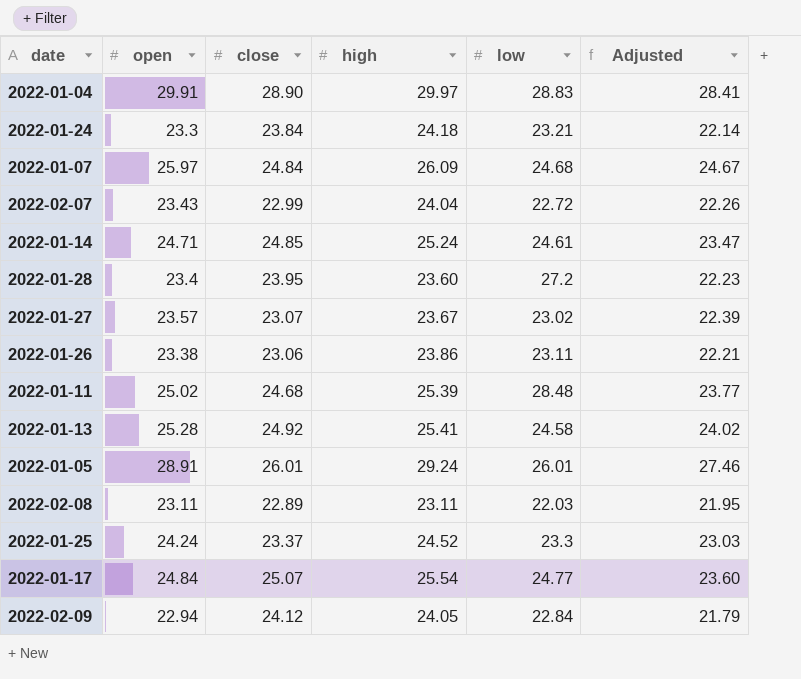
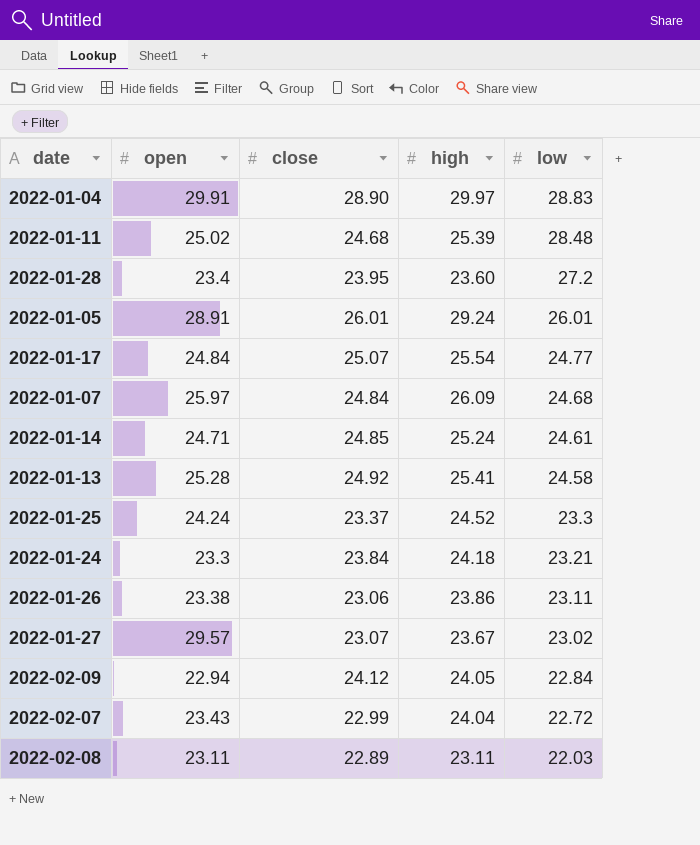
row order: none -> low descending
column Adjusted | formula: [open] * 0.95 -> none
2022-01-27 | open: 23.57 -> 29.57

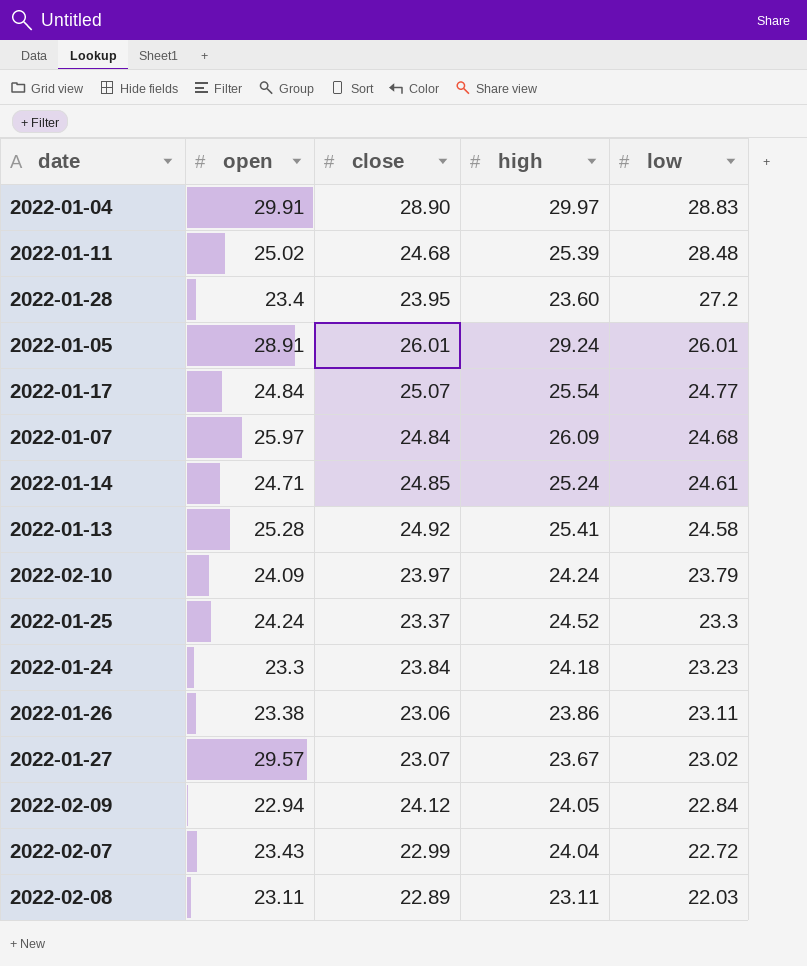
row 2022-02-10: none -> 24.09 | 23.97 | 24.24 | 23.79
2022-01-24 | low: 23.21 -> 23.23

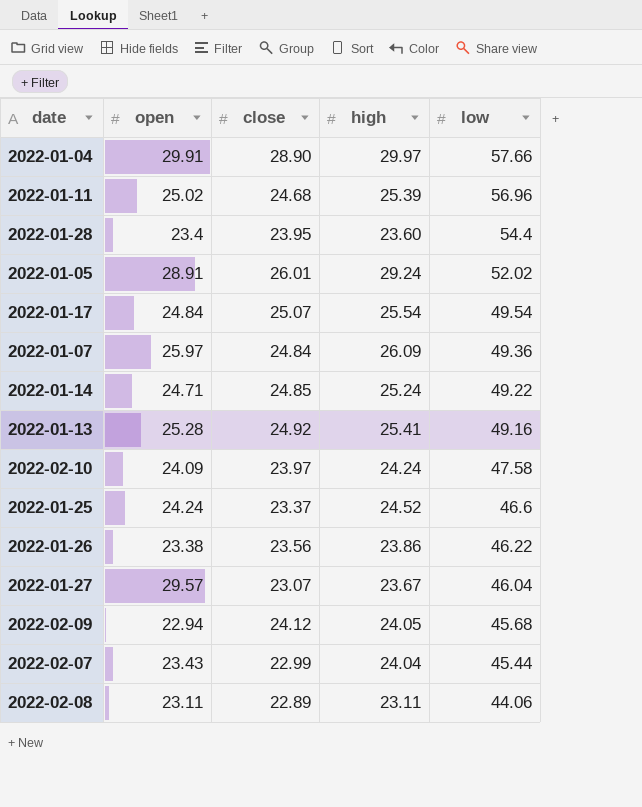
row 2022-01-24: 23.3 | 23.84 | 24.18 | 23.23 -> none
2022-01-04 | low: 28.83 -> 57.66
2022-01-11 | low: 28.48 -> 56.96
2022-01-28 | low: 27.2 -> 54.4
2022-01-05 | low: 26.01 -> 52.02
2022-01-17 | low: 24.77 -> 49.54
2022-01-07 | low: 24.68 -> 49.36
2022-01-14 | low: 24.61 -> 49.22
2022-01-13 | low: 24.58 -> 49.16
2022-02-10 | low: 23.79 -> 47.58
2022-01-25 | low: 23.3 -> 46.6
2022-01-26 | close: 23.06 -> 23.56
2022-01-26 | low: 23.11 -> 46.22
2022-01-27 | low: 23.02 -> 46.04
2022-02-09 | low: 22.84 -> 45.68
2022-02-07 | low: 22.72 -> 45.44
2022-02-08 | low: 22.03 -> 44.06

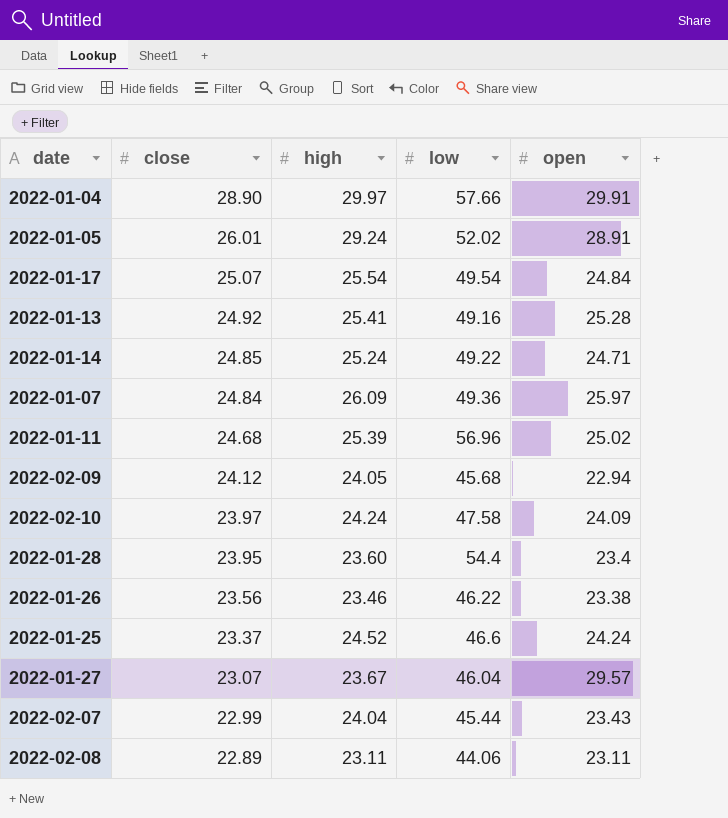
row order: low descending -> close descending
column open | position: 2 -> 5
2022-01-26 | high: 23.86 -> 23.46

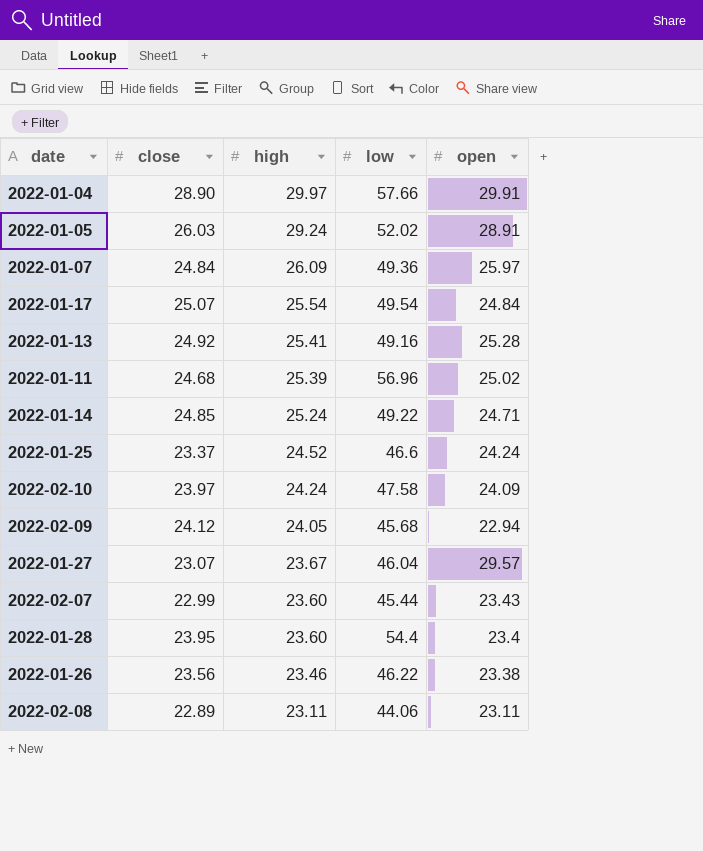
row order: close descending -> high descending
2022-01-05 | close: 26.01 -> 26.03
2022-02-07 | high: 24.04 -> 23.60

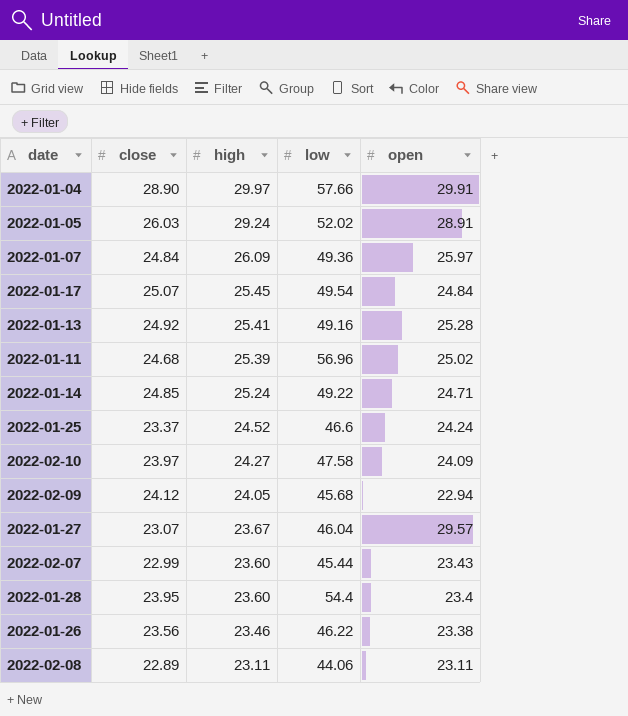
2022-01-17 | high: 25.54 -> 25.45
2022-02-10 | high: 24.24 -> 24.27

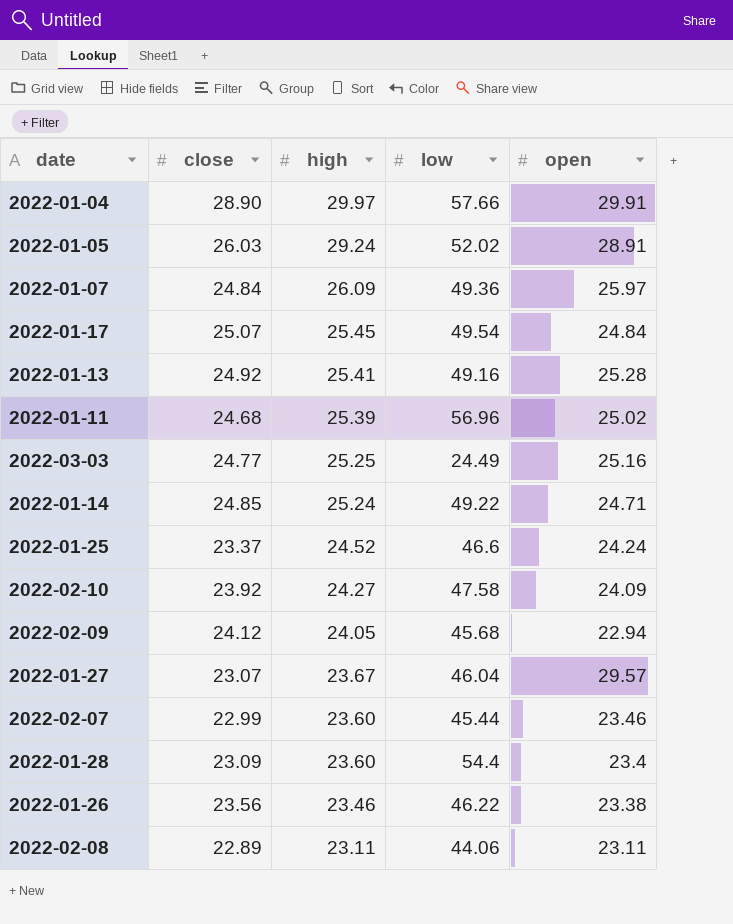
row 2022-03-03: none -> 24.77 | 25.25 | 24.49 | 25.16
2022-02-10 | close: 23.97 -> 23.92
2022-02-07 | open: 23.43 -> 23.46
2022-01-28 | close: 23.95 -> 23.09

